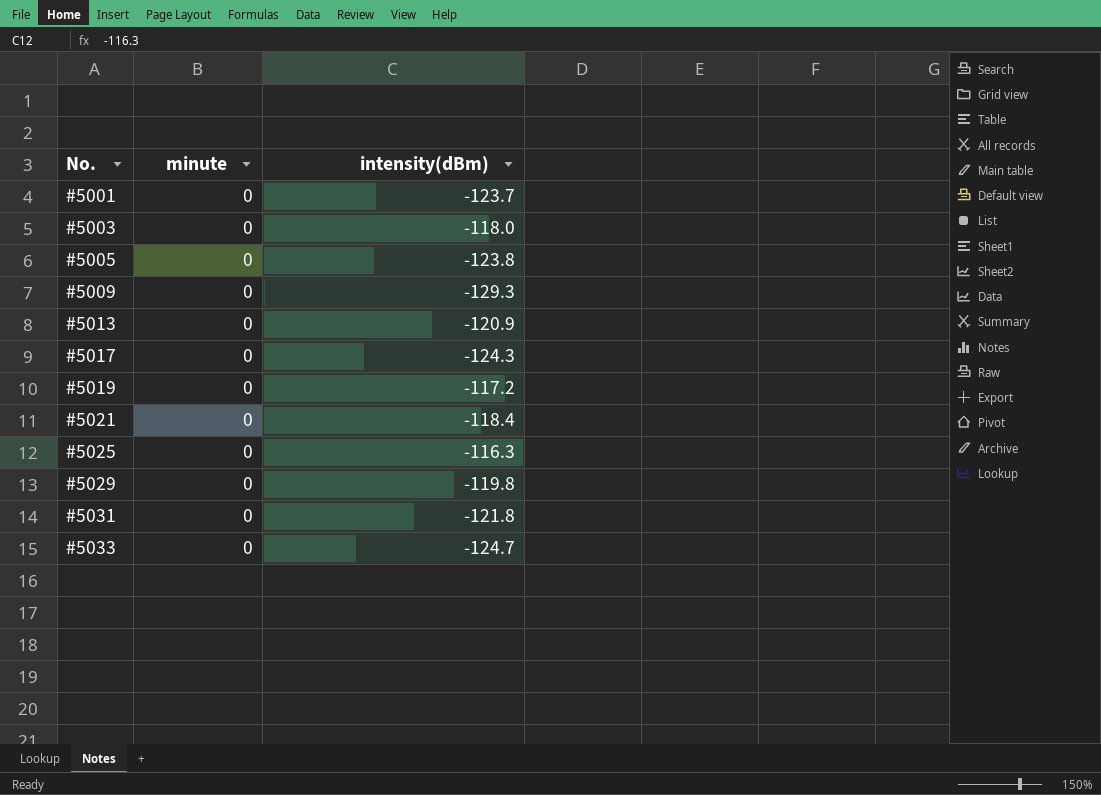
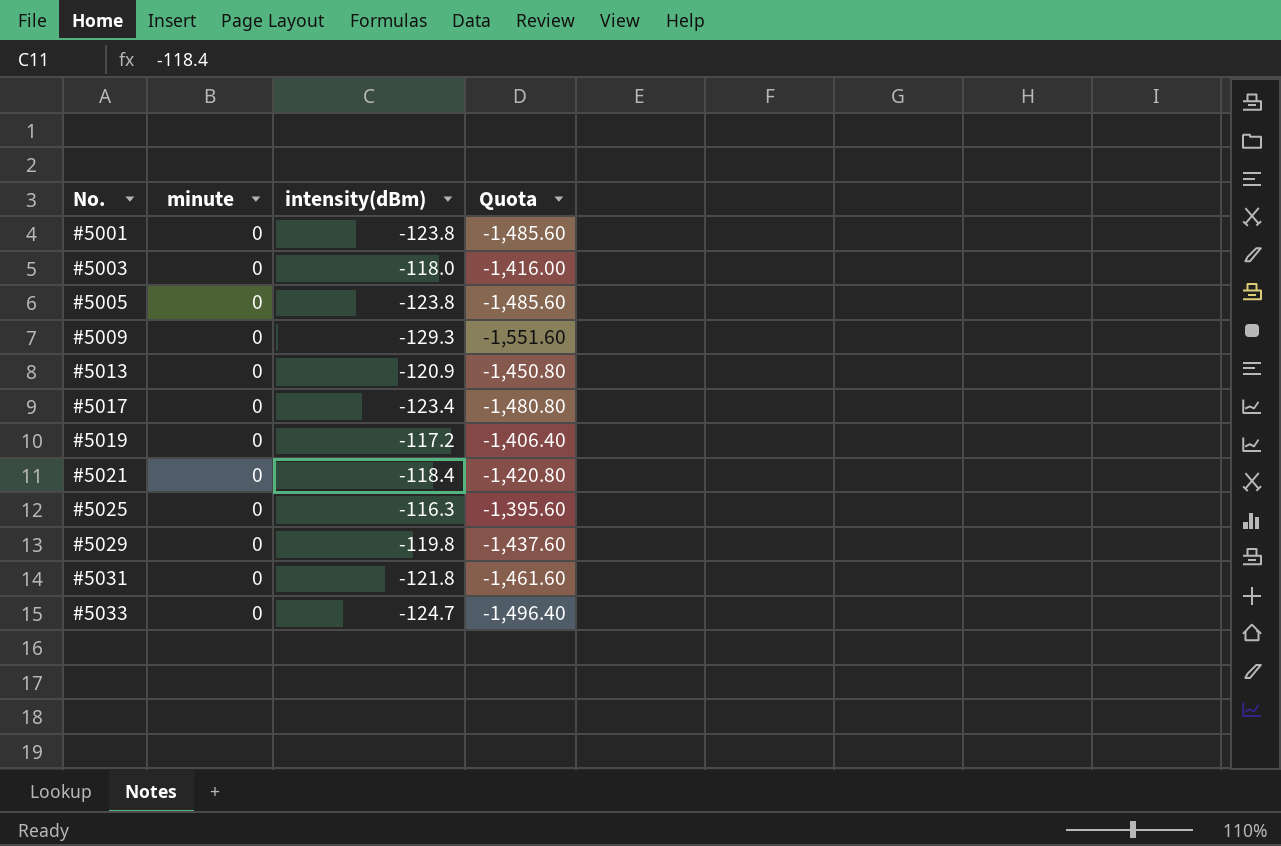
column Quota | formula: none -> [intensity(dBm)] * 12
#5001 | intensity(dBm): -123.7 -> -123.8
#5017 | intensity(dBm): -124.3 -> -123.4

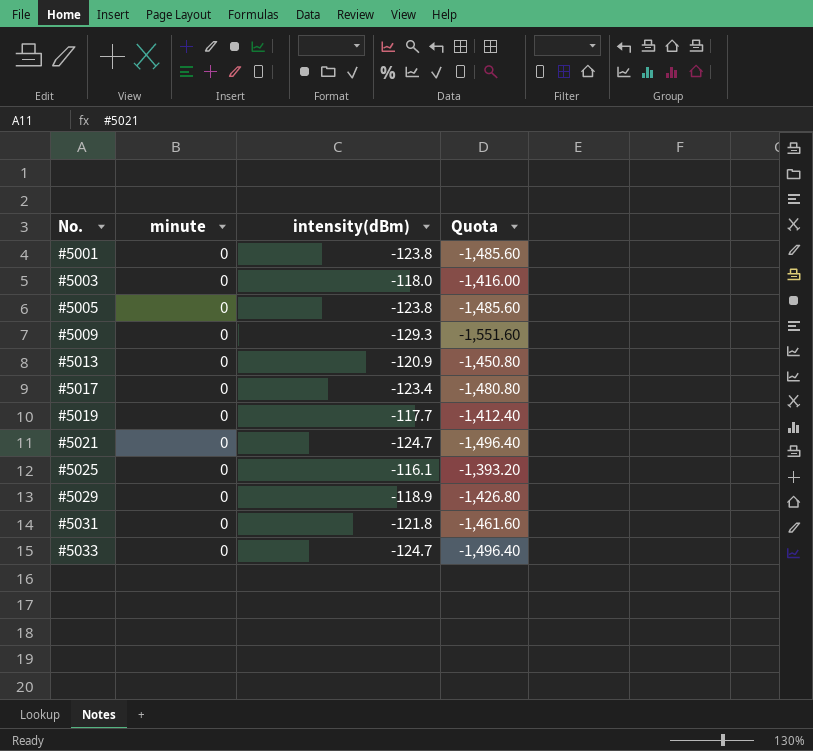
#5019 | intensity(dBm): -117.2 -> -117.7
#5019 | Quota: -1,406.40 -> -1,412.40
#5021 | intensity(dBm): -118.4 -> -124.7
#5021 | Quota: -1,420.80 -> -1,496.40
#5025 | intensity(dBm): -116.3 -> -116.1
#5025 | Quota: -1,395.60 -> -1,393.20
#5029 | intensity(dBm): -119.8 -> -118.9
#5029 | Quota: -1,437.60 -> -1,426.80

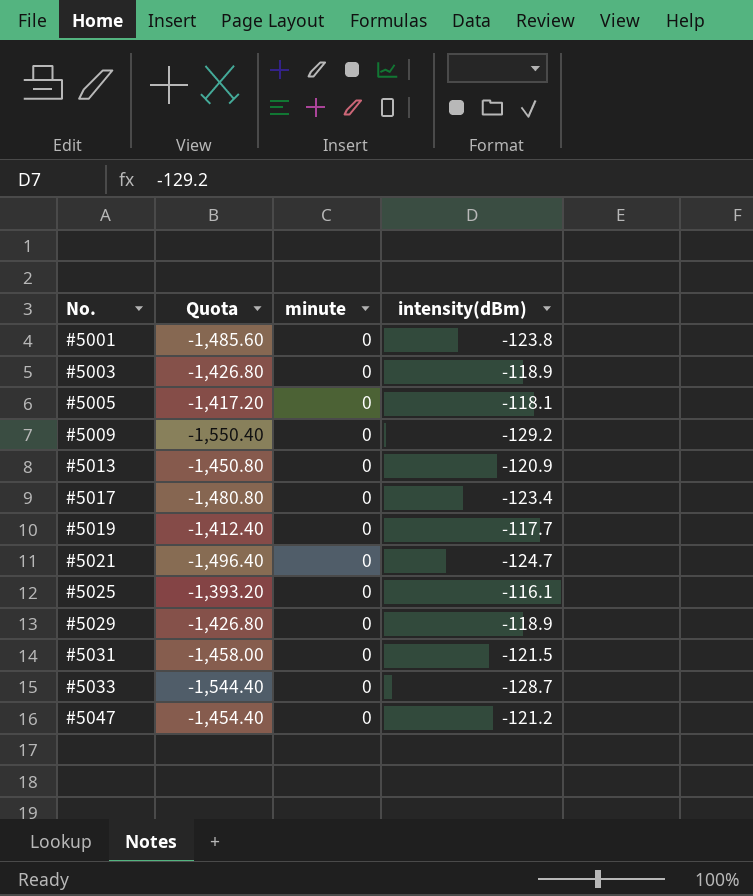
column Quota | position: 4 -> 2
#5003 | Quota: -1,416.00 -> -1,426.80
#5003 | intensity(dBm): -118.0 -> -118.9
#5005 | Quota: -1,485.60 -> -1,417.20
#5005 | intensity(dBm): -123.8 -> -118.1
#5009 | Quota: -1,551.60 -> -1,550.40
#5009 | intensity(dBm): -129.3 -> -129.2
#5031 | Quota: -1,461.60 -> -1,458.00
#5031 | intensity(dBm): -121.8 -> -121.5
#5033 | Quota: -1,496.40 -> -1,544.40
#5033 | intensity(dBm): -124.7 -> -128.7
row #5047: none -> -1,454.40 | 0 | -121.2

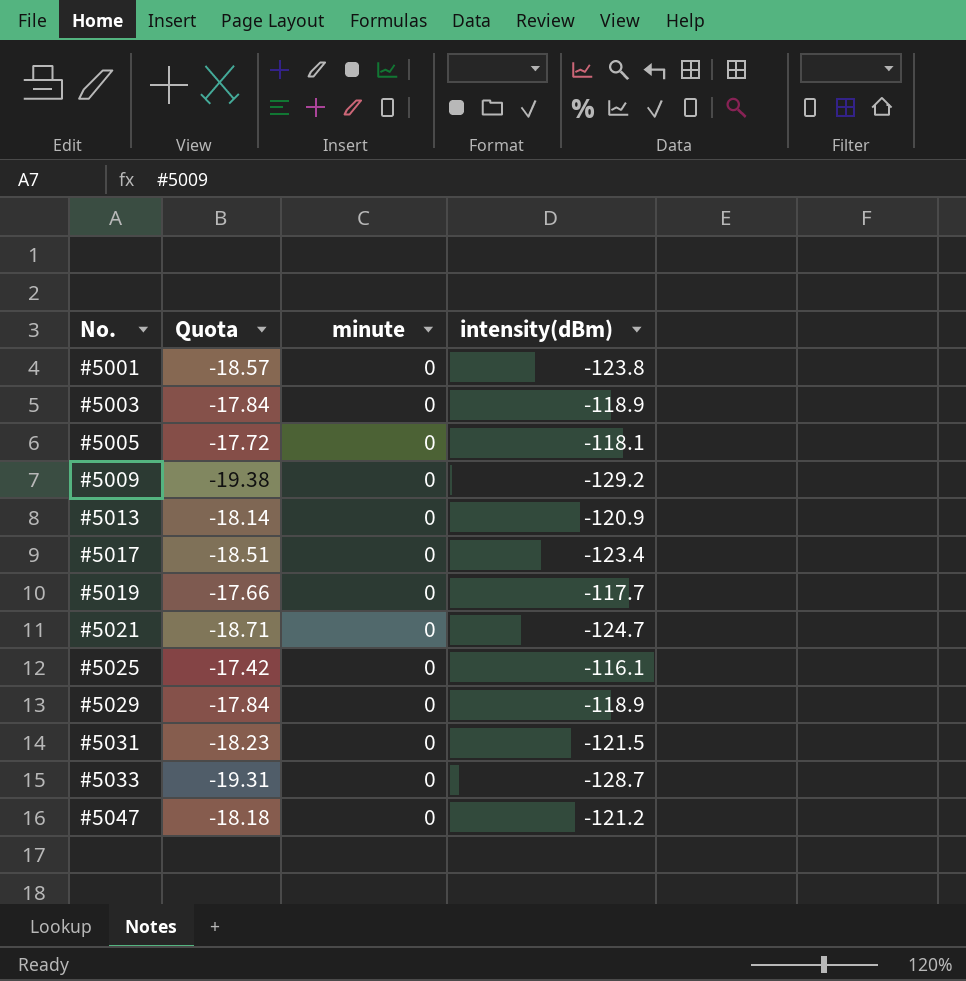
column Quota | formula: [intensity(dBm)] * 12 -> [intensity(dBm)] * 0.15

